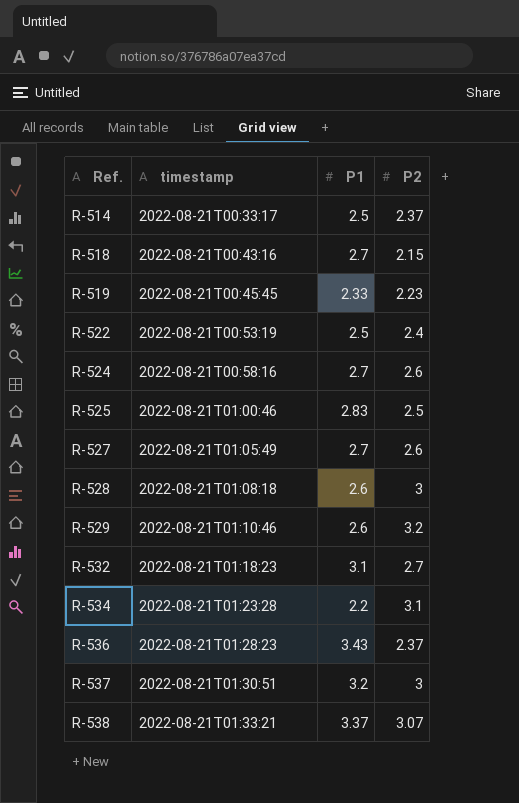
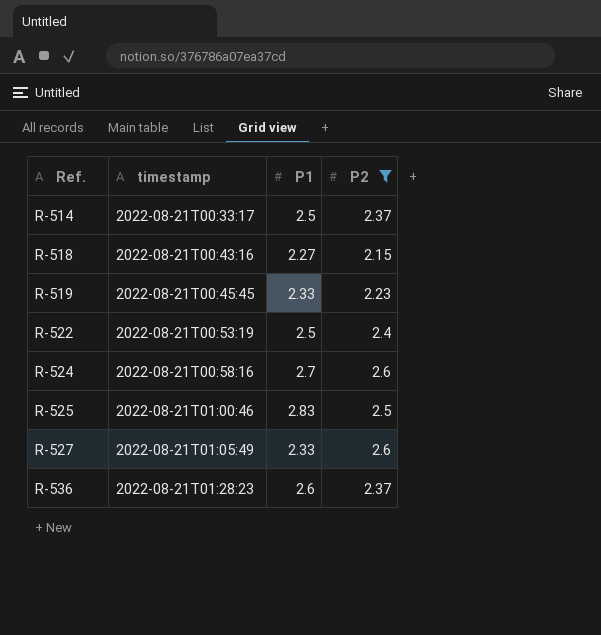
filter: none -> P2 <= 2.6
R-518 | P1: 2.7 -> 2.27
R-527 | P1: 2.7 -> 2.33
R-536 | P1: 3.43 -> 2.6

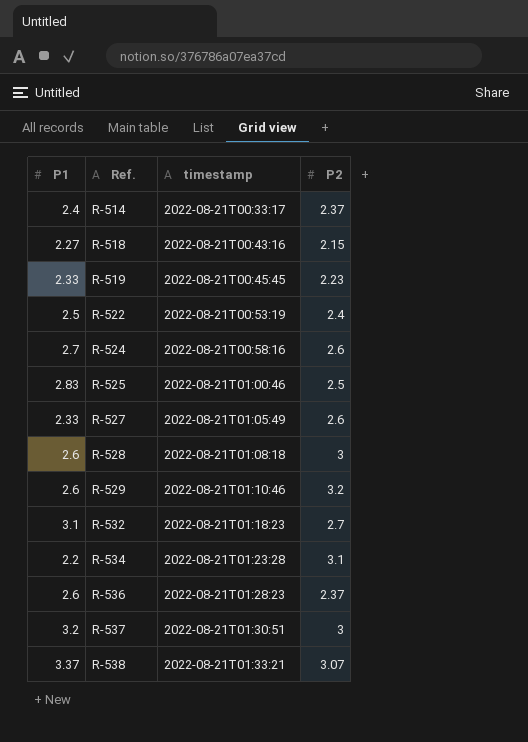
filter: P2 <= 2.6 -> none
column P1 | position: 3 -> 1
R-514 | P1: 2.5 -> 2.4

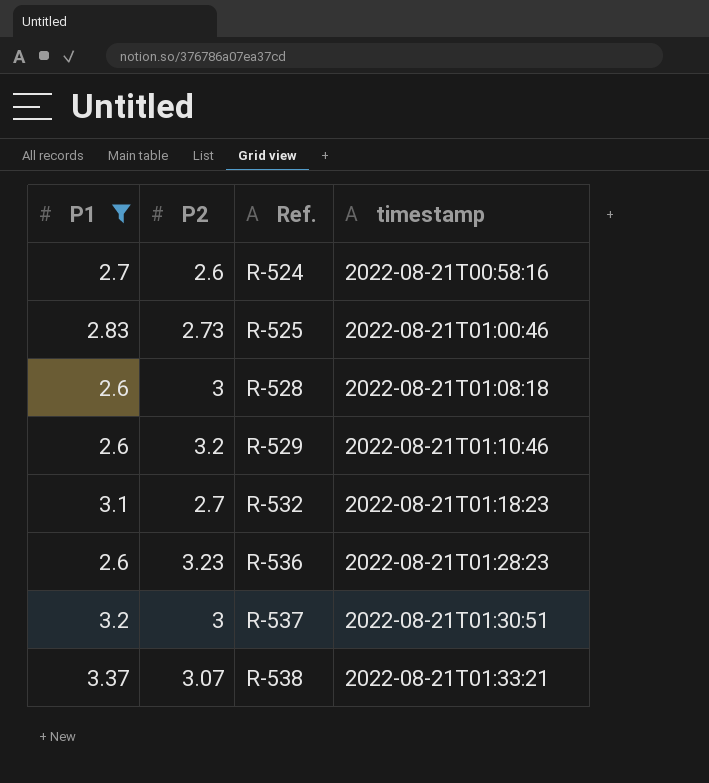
filter: none -> P1 >= 2.6
column P2 | position: 4 -> 2
R-525 | P2: 2.5 -> 2.73
R-536 | P2: 2.37 -> 3.23

